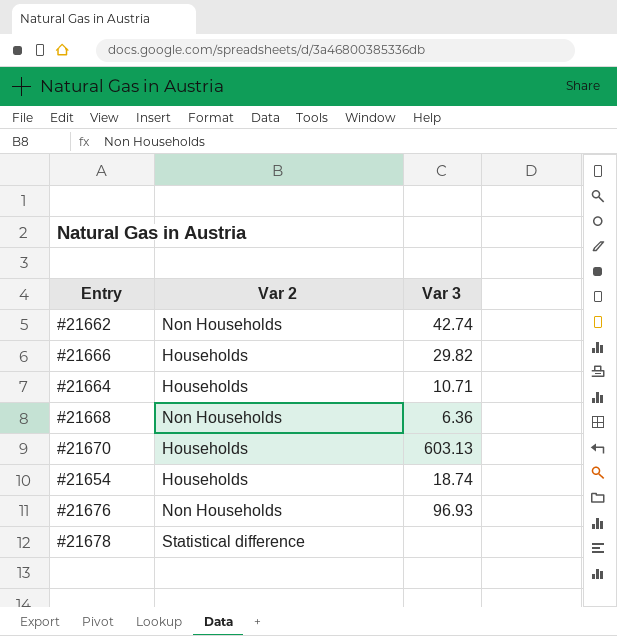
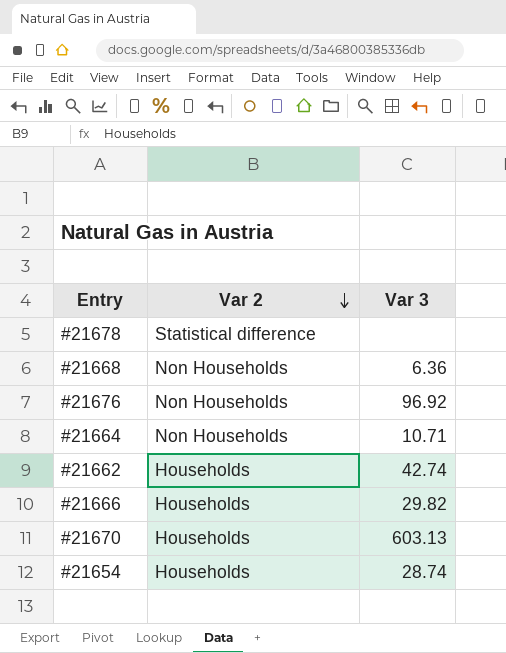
row order: none -> Var 2 descending
#21676 | Var 3: 96.93 -> 96.92
#21664 | Var 2: Households -> Non Households
#21662 | Var 2: Non Households -> Households
#21654 | Var 3: 18.74 -> 28.74

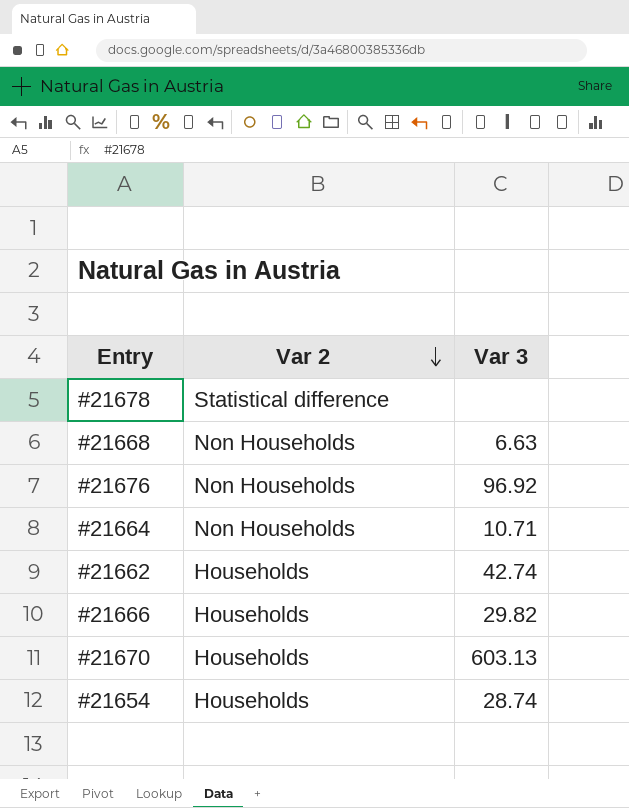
#21668 | Var 3: 6.36 -> 6.63

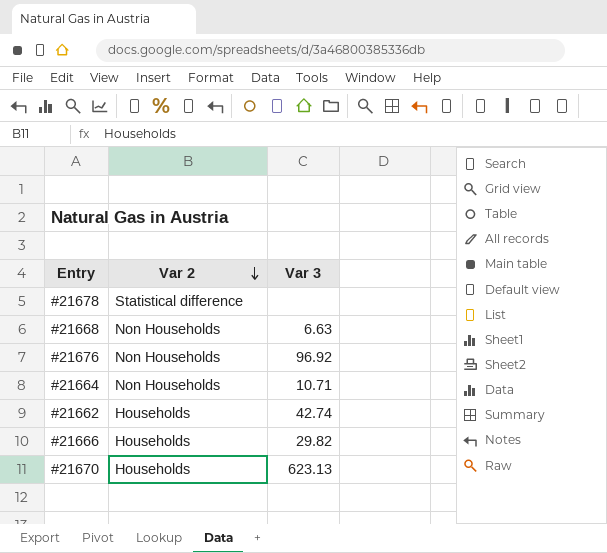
row #21654: Households | 28.74 -> none
#21670 | Var 3: 603.13 -> 623.13

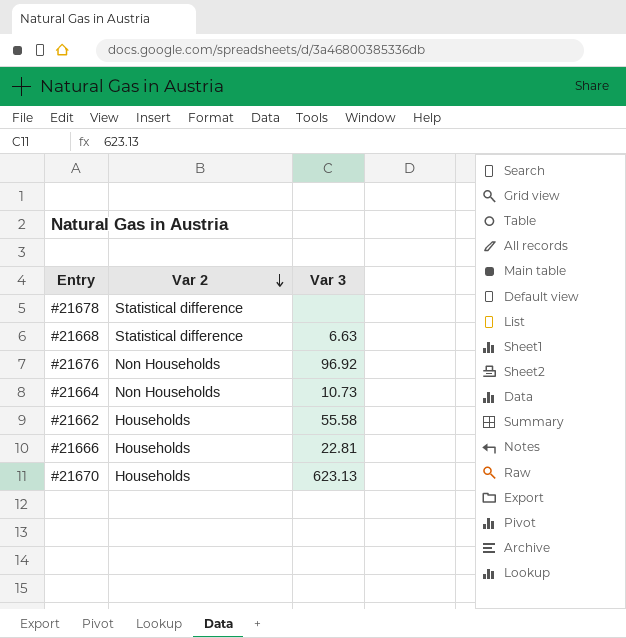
#21668 | Var 2: Non Households -> Statistical difference
#21664 | Var 3: 10.71 -> 10.73
#21662 | Var 3: 42.74 -> 55.58
#21666 | Var 3: 29.82 -> 22.81

